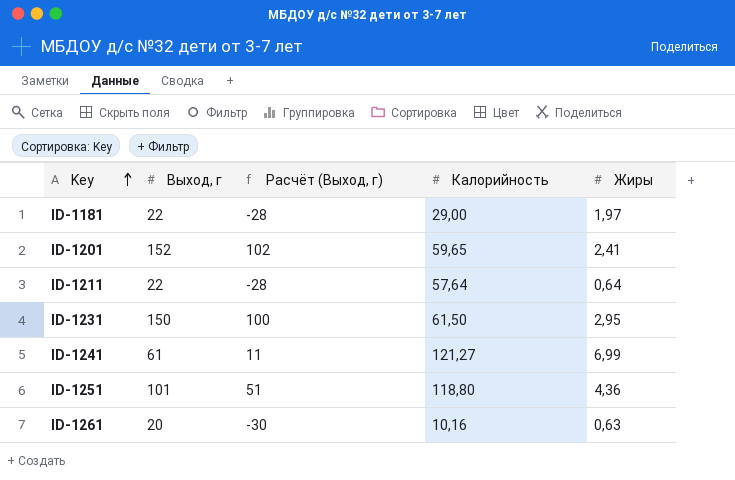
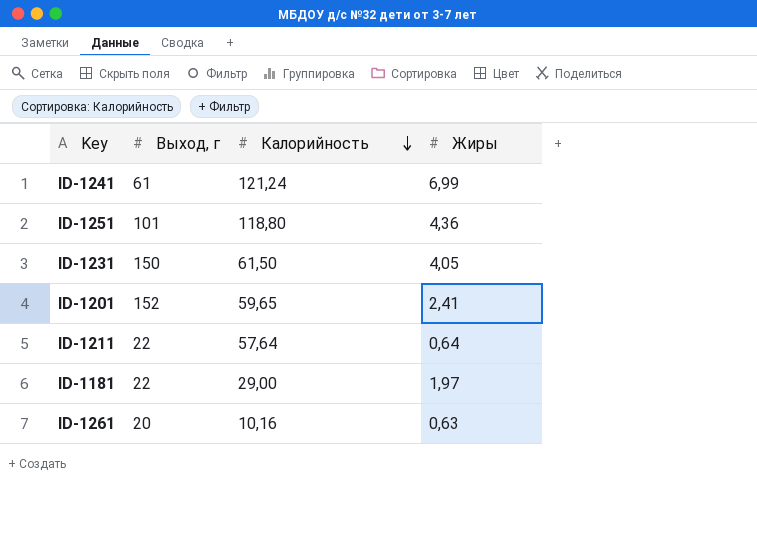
row order: Key ascending -> Калорийность descending
column Расчёт (Выход, г) | formula: [Выход, г] - 50 -> none
ID-1241 | Калорийность: 121,27 -> 121,24
ID-1231 | Жиры: 2,95 -> 4,05

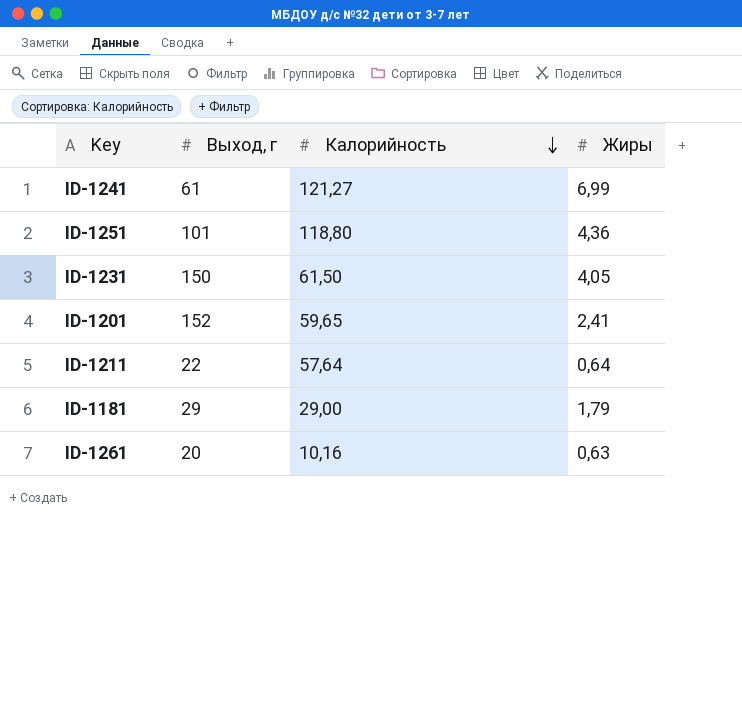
ID-1241 | Калорийность: 121,24 -> 121,27
ID-1181 | Выход, г: 22 -> 29
ID-1181 | Жиры: 1,97 -> 1,79

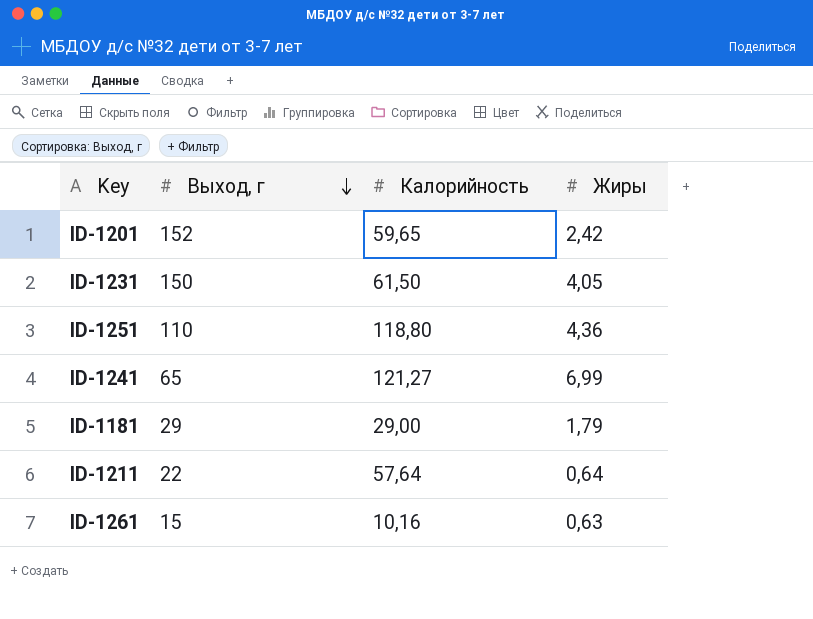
row order: Калорийность descending -> Выход, г descending
ID-1201 | Жиры: 2,41 -> 2,42
ID-1251 | Выход, г: 101 -> 110
ID-1241 | Выход, г: 61 -> 65
ID-1261 | Выход, г: 20 -> 15

